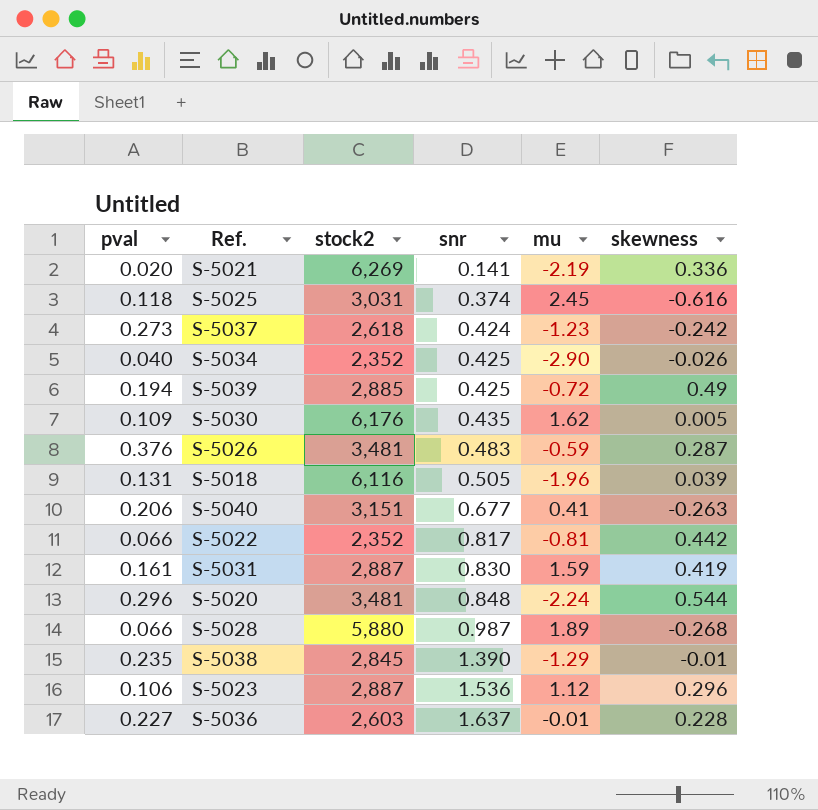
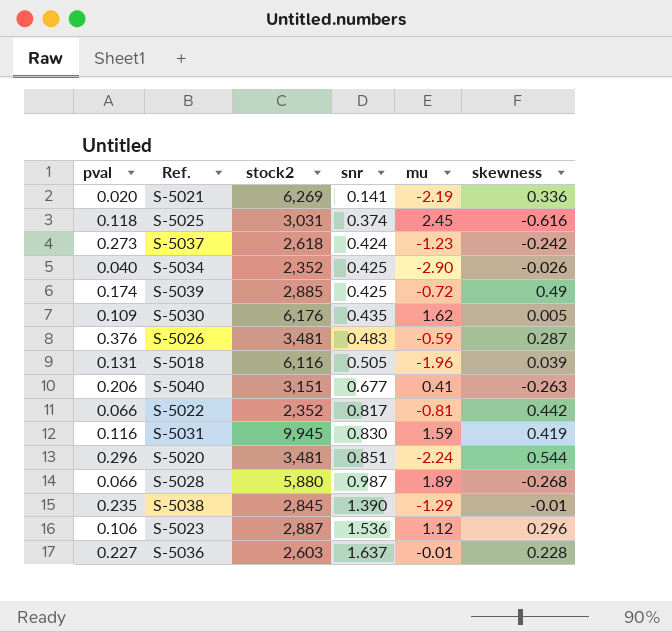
S-5039 | pval: 0.194 -> 0.174
S-5031 | pval: 0.161 -> 0.116
S-5031 | stock2: 2,887 -> 9,945
S-5020 | snr: 0.848 -> 0.851

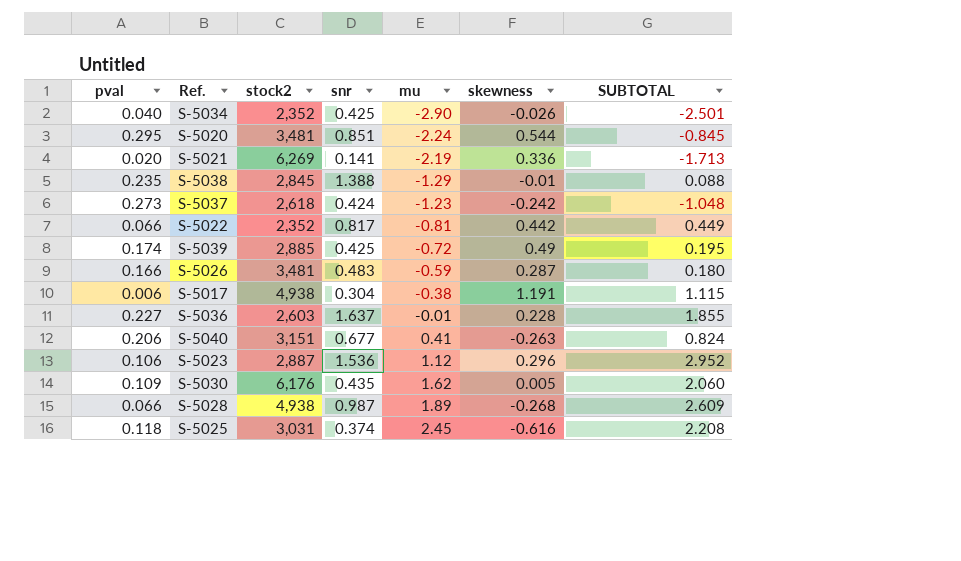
row order: snr ascending -> mu ascending
column SUBTOTAL | formula: none -> [snr] + [mu] + [skewness]
row S-5018: 0.131 | 6,116 | 0.505 | -1.96 | 0.039 -> none
row S-5031: 0.116 | 9,945 | 0.830 | 1.59 | 0.419 -> none
S-5020 | pval: 0.296 -> 0.295
S-5038 | snr: 1.390 -> 1.388
S-5026 | pval: 0.376 -> 0.166
row S-5017: none -> 0.006 | 4,938 | 0.304 | -0.38 | 1.191 | 1.115
S-5028 | stock2: 5,880 -> 4,938

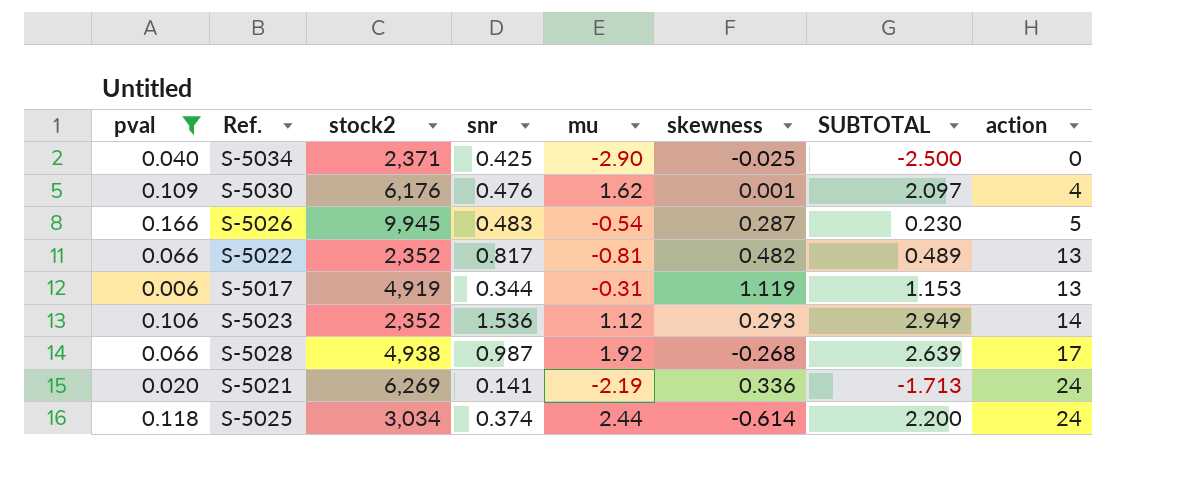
filter: none -> pval <= 0.166
row order: mu ascending -> action ascending
column action | position: none -> 8
S-5034 | stock2: 2,352 -> 2,371
S-5034 | skewness: -0.026 -> -0.025
S-5034 | SUBTOTAL: -2.501 -> -2.500
S-5030 | snr: 0.435 -> 0.476
S-5030 | skewness: 0.005 -> 0.001
S-5030 | SUBTOTAL: 2.060 -> 2.097
S-5026 | stock2: 3,481 -> 9,945
S-5026 | mu: -0.59 -> -0.54
S-5026 | SUBTOTAL: 0.180 -> 0.230
S-5022 | skewness: 0.442 -> 0.482
S-5022 | SUBTOTAL: 0.449 -> 0.489
S-5017 | stock2: 4,938 -> 4,919
S-5017 | snr: 0.304 -> 0.344
S-5017 | mu: -0.38 -> -0.31
S-5017 | skewness: 1.191 -> 1.119
S-5017 | SUBTOTAL: 1.115 -> 1.153
S-5023 | stock2: 2,887 -> 2,352
S-5023 | skewness: 0.296 -> 0.293
S-5023 | SUBTOTAL: 2.952 -> 2.949
S-5028 | mu: 1.89 -> 1.92
S-5028 | SUBTOTAL: 2.609 -> 2.639
S-5025 | stock2: 3,031 -> 3,034
S-5025 | mu: 2.45 -> 2.44
S-5025 | skewness: -0.616 -> -0.614
S-5025 | SUBTOTAL: 2.208 -> 2.200

